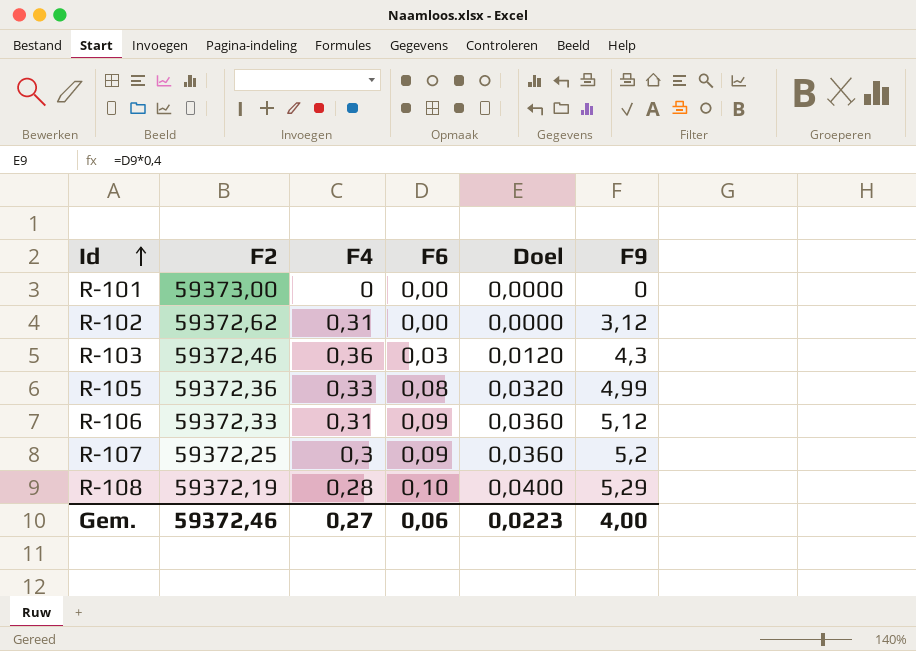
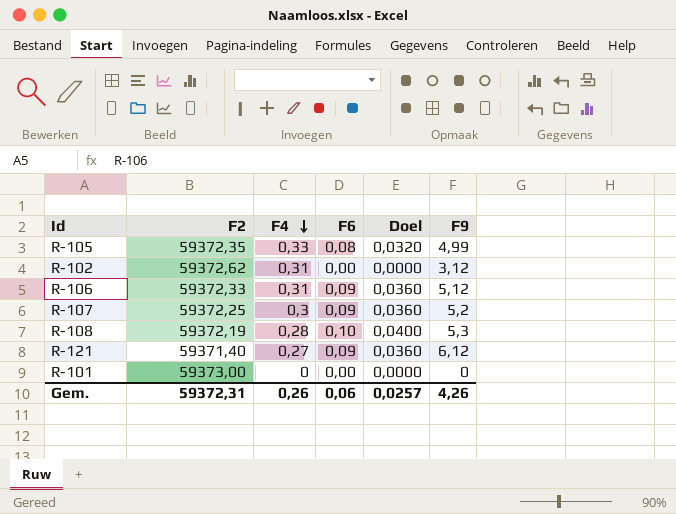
row order: Id ascending -> F4 descending
row R-103: 59372,46 | 0,36 | 0,03 | 0,0120 | 4,3 -> none
R-105 | F2: 59372,36 -> 59372,35
R-108 | F9: 5,29 -> 5,3
row R-121: none -> 59371,40 | 0,27 | 0,09 | 0,0360 | 6,12
Gem. | F2: 59372,46 -> 59372,31
Gem. | F4: 0,27 -> 0,26
Gem. | Doel: 0,0223 -> 0,0257
Gem. | F9: 4,00 -> 4,26

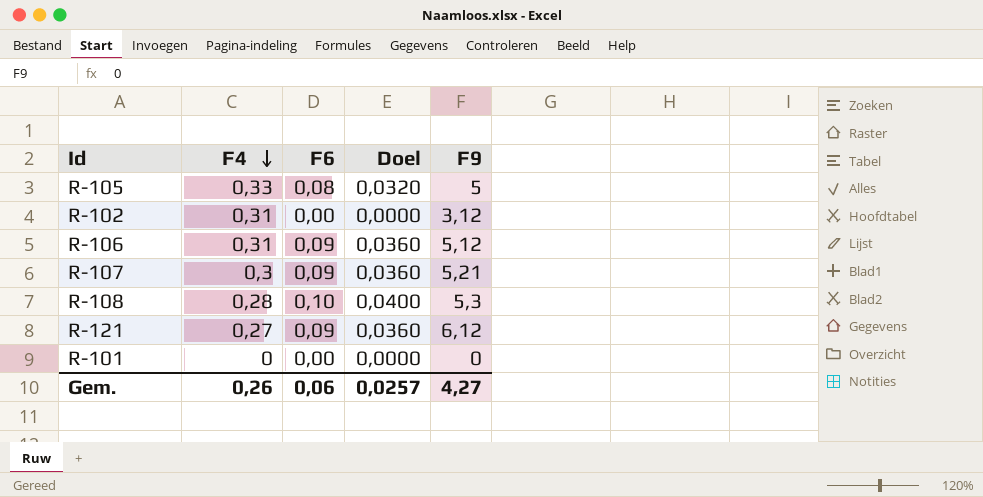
column F2 | position: 2 -> none
R-105 | F9: 4,99 -> 5
R-107 | F9: 5,2 -> 5,21
Gem. | F9: 4,26 -> 4,27

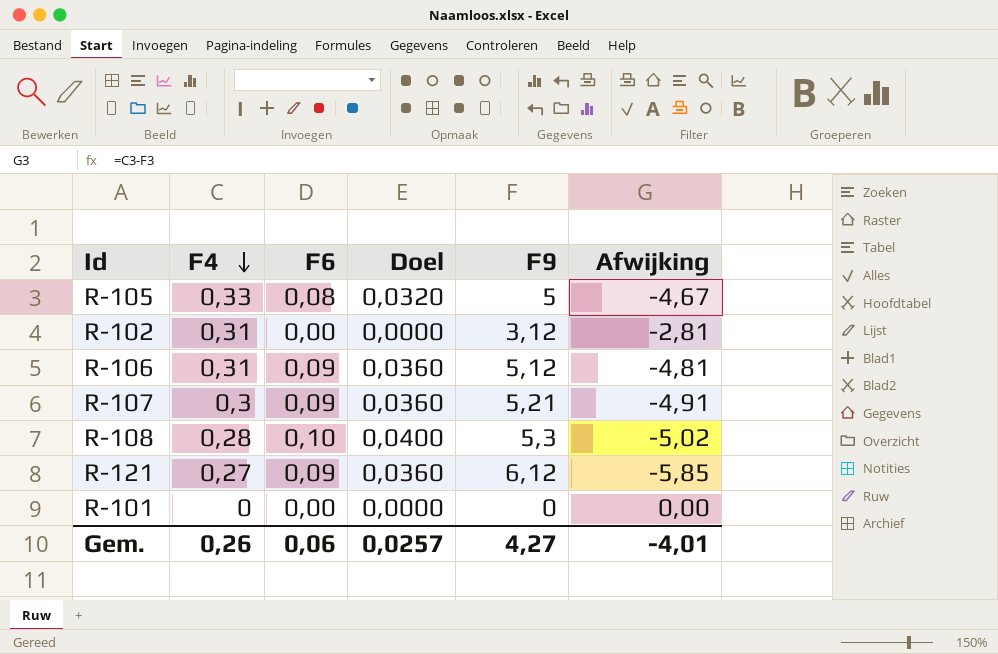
column Afwijking | formula: none -> [F4] - [F9]

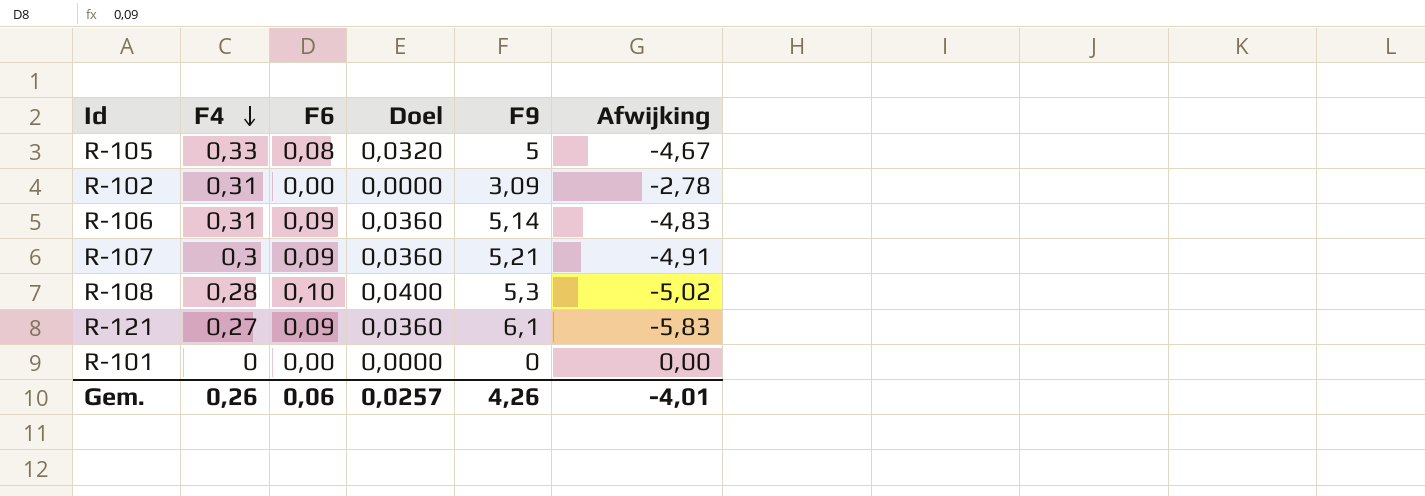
R-102 | F9: 3,12 -> 3,09
R-102 | Afwijking: -2,81 -> -2,78
R-106 | F9: 5,12 -> 5,14
R-106 | Afwijking: -4,81 -> -4,83
R-121 | F9: 6,12 -> 6,1
R-121 | Afwijking: -5,85 -> -5,83
Gem. | F9: 4,27 -> 4,26

